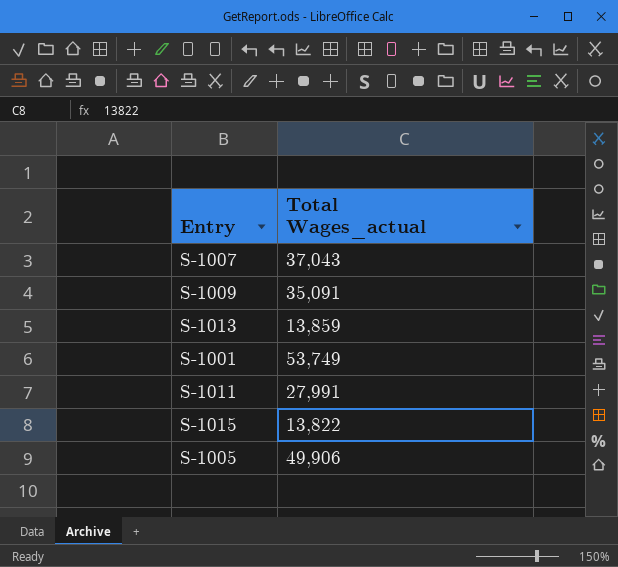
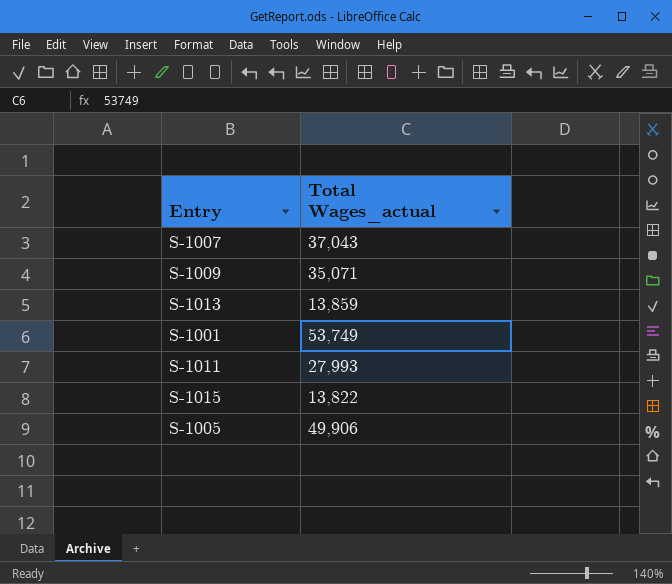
S-1009 | Total Wages_actual: 35,091 -> 35,071
S-1011 | Total Wages_actual: 27,991 -> 27,993

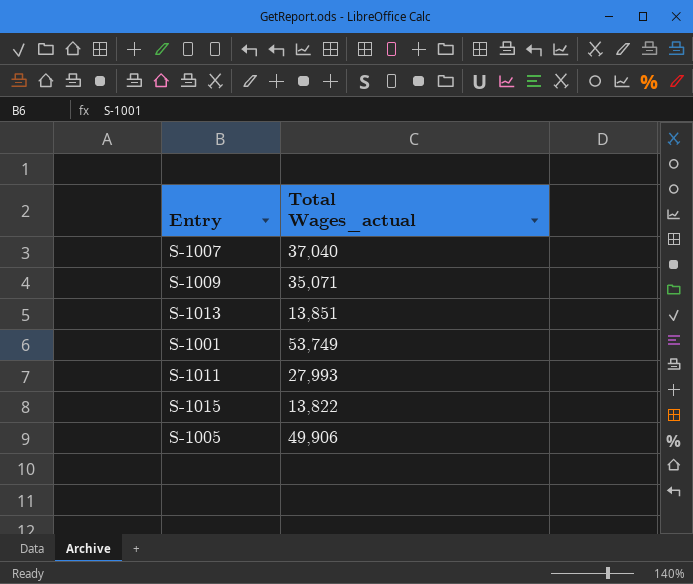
S-1007 | Total Wages_actual: 37,043 -> 37,040
S-1013 | Total Wages_actual: 13,859 -> 13,851

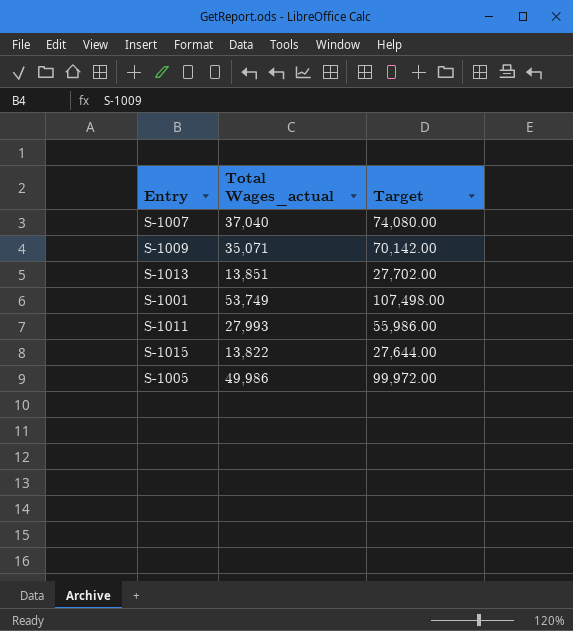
column Target | formula: none -> [Total Wages_actual] * 2
S-1005 | Total Wages_actual: 49,906 -> 49,986

